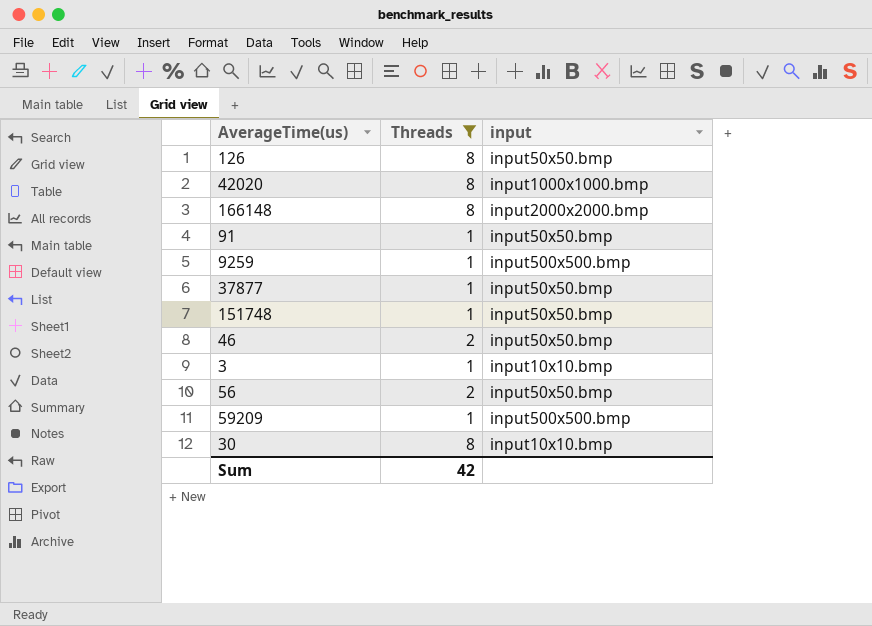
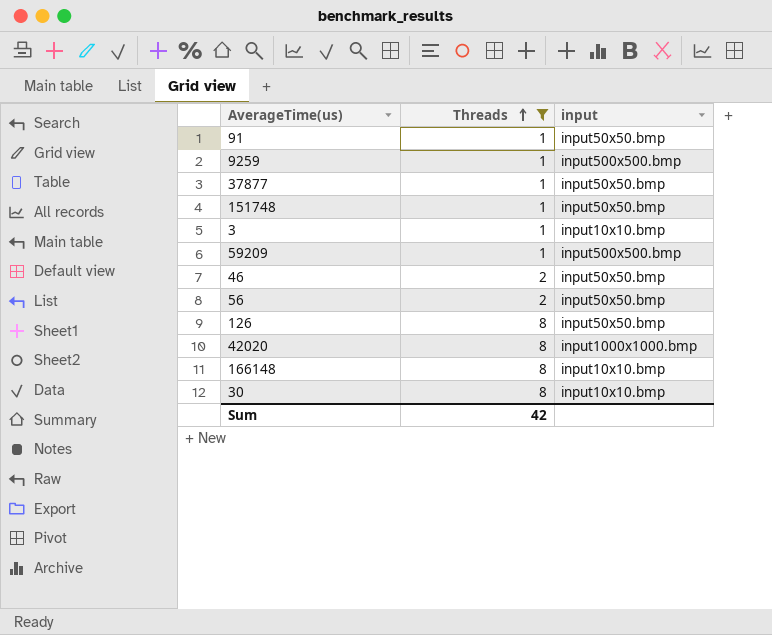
row order: none -> Threads ascending
166148 | input: input2000x2000.bmp -> input10x10.bmp

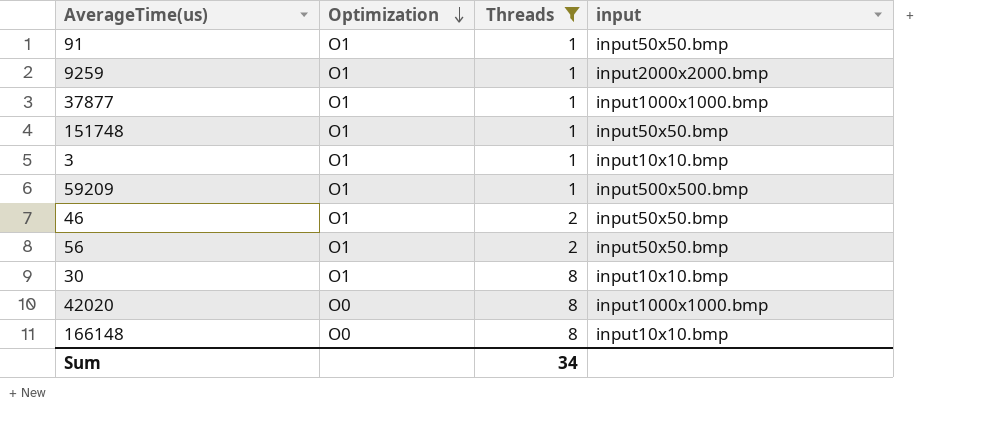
row order: Threads ascending -> Optimization descending
column Optimization | position: none -> 2
row 126: 8 | input50x50.bmp -> none
9259 | input: input500x500.bmp -> input2000x2000.bmp
37877 | input: input50x50.bmp -> input1000x1000.bmp
Sum | Threads: 42 -> 34

